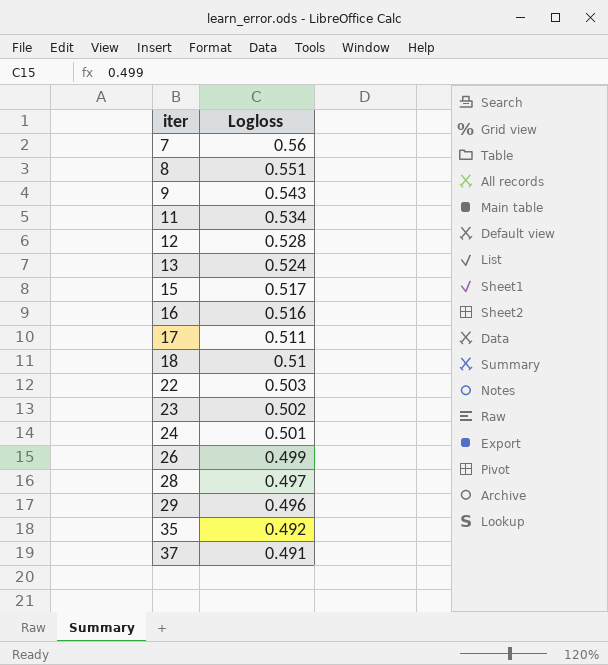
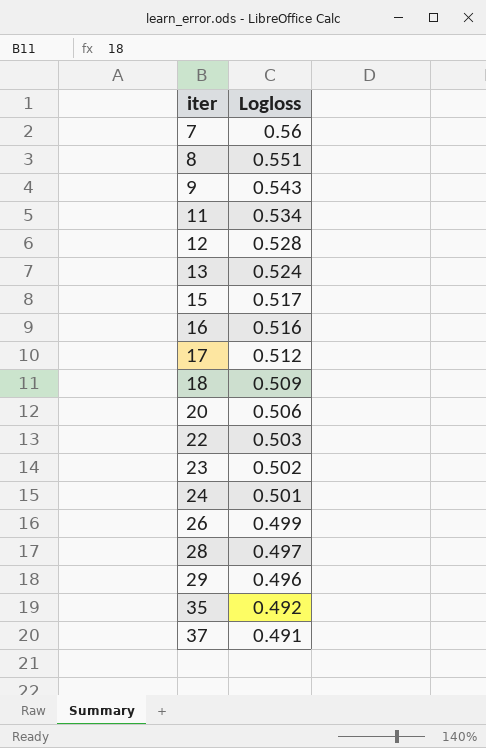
17 | Logloss: 0.511 -> 0.512
18 | Logloss: 0.51 -> 0.509
row 20: none -> 0.506

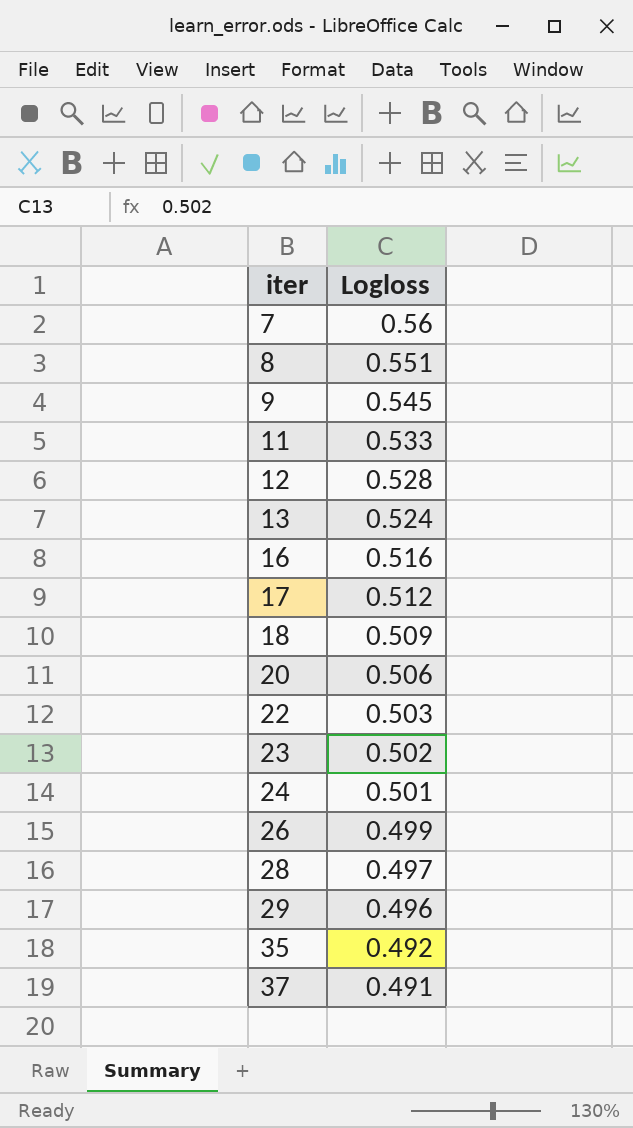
row 15: 0.517 -> none
9 | Logloss: 0.543 -> 0.545
11 | Logloss: 0.534 -> 0.533

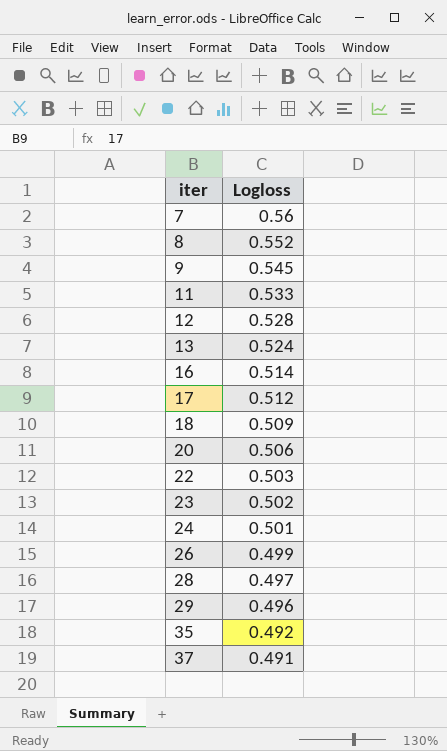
8 | Logloss: 0.551 -> 0.552
16 | Logloss: 0.516 -> 0.514

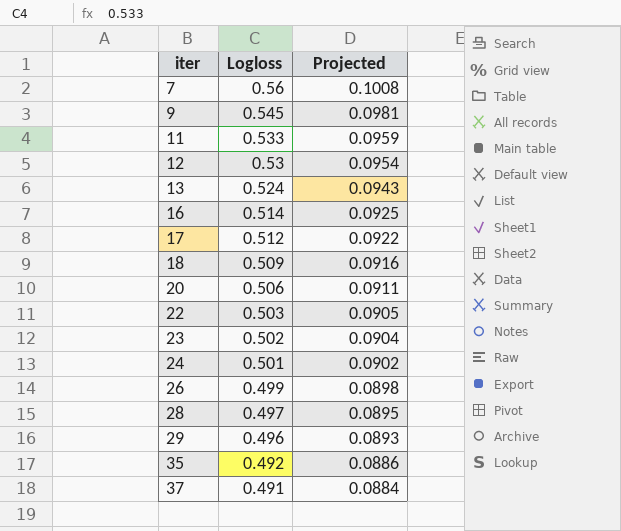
column Projected | formula: none -> [Logloss] * 0.18
row 8: 0.552 -> none
12 | Logloss: 0.528 -> 0.53

